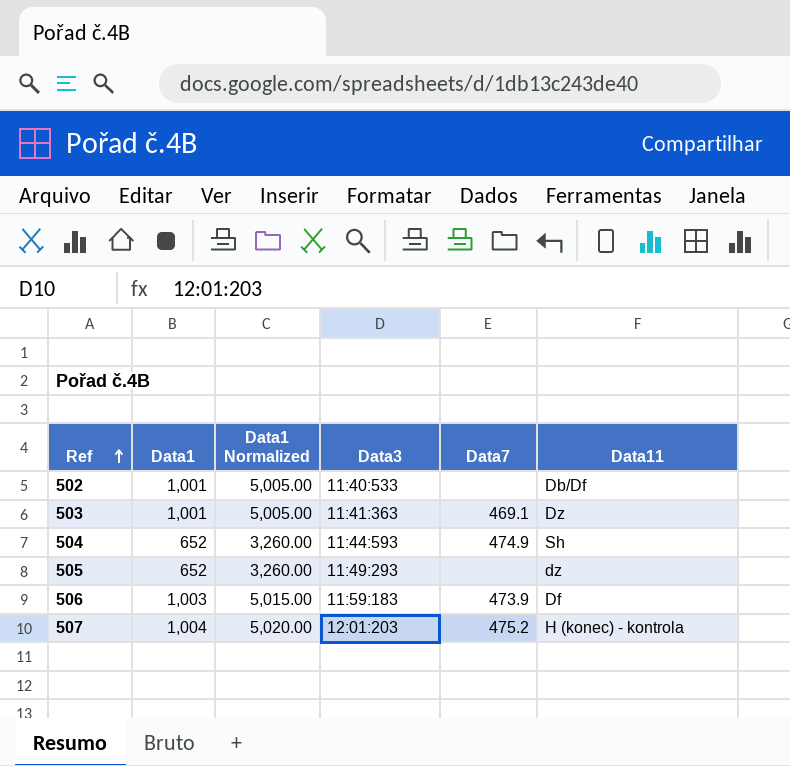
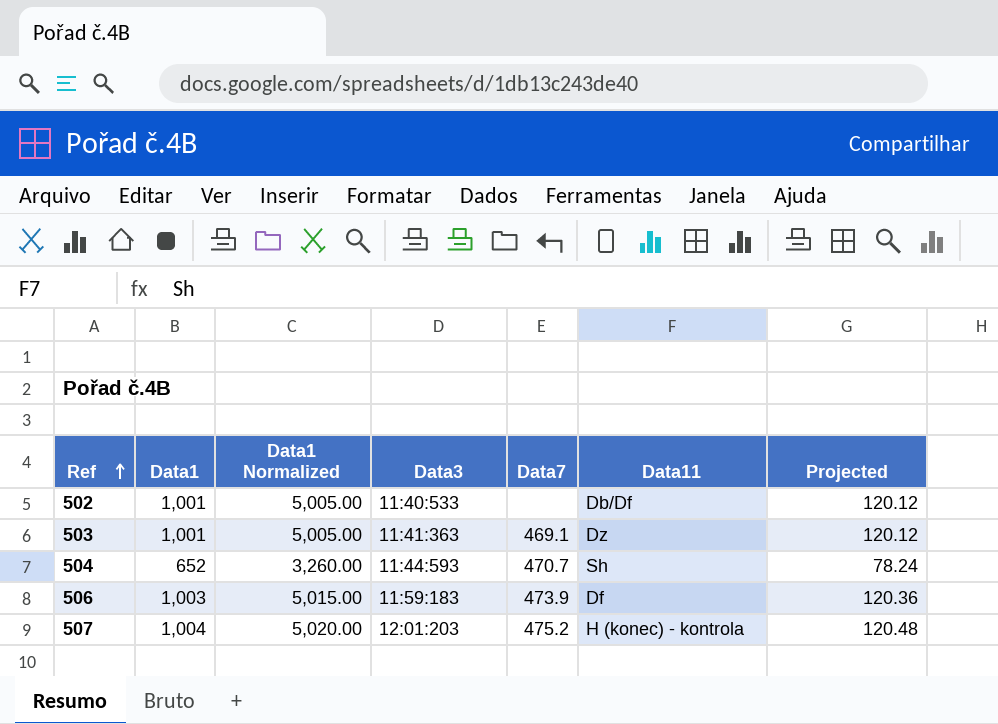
column Projected | formula: none -> [Data1] * 0.12
row 505: 652 | 3,260.00 | 11:49:293 | none | dz -> none
504 | Data7: 474.9 -> 470.7

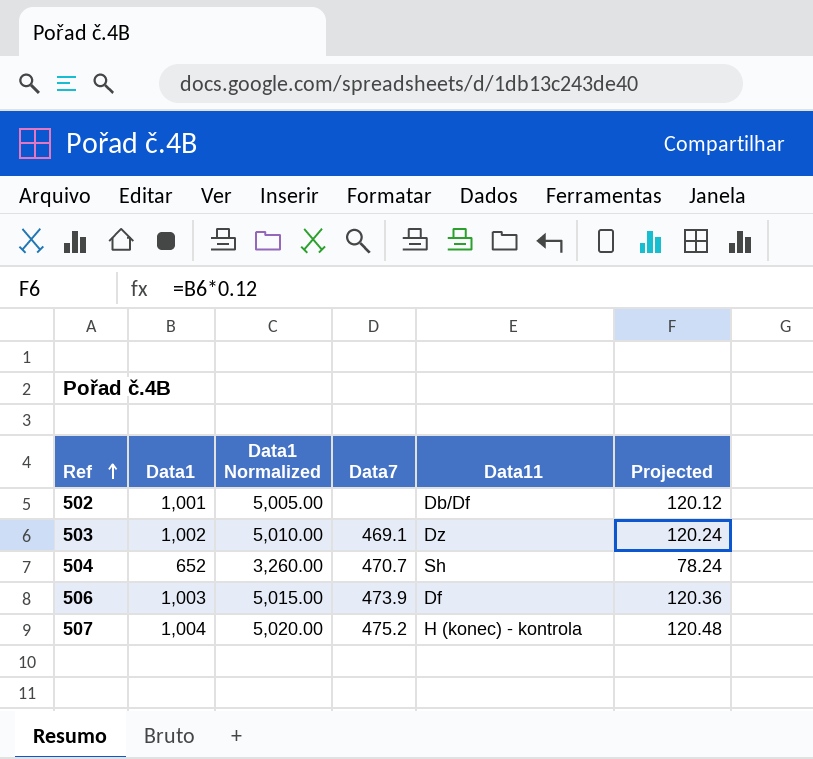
column Data3 | position: 4 -> none
503 | Data1: 1,001 -> 1,002
503 | Data1 Normalized: 5,005.00 -> 5,010.00
503 | Projected: 120.12 -> 120.24

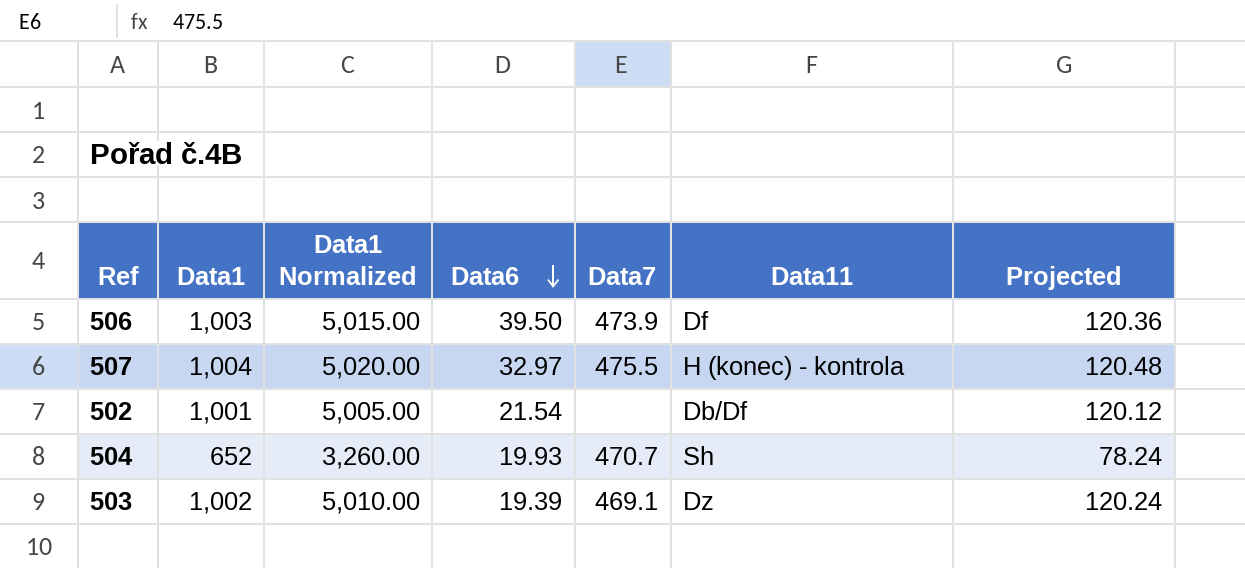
row order: Ref ascending -> Data6 descending
column Data6 | position: none -> 4
507 | Data7: 475.2 -> 475.5

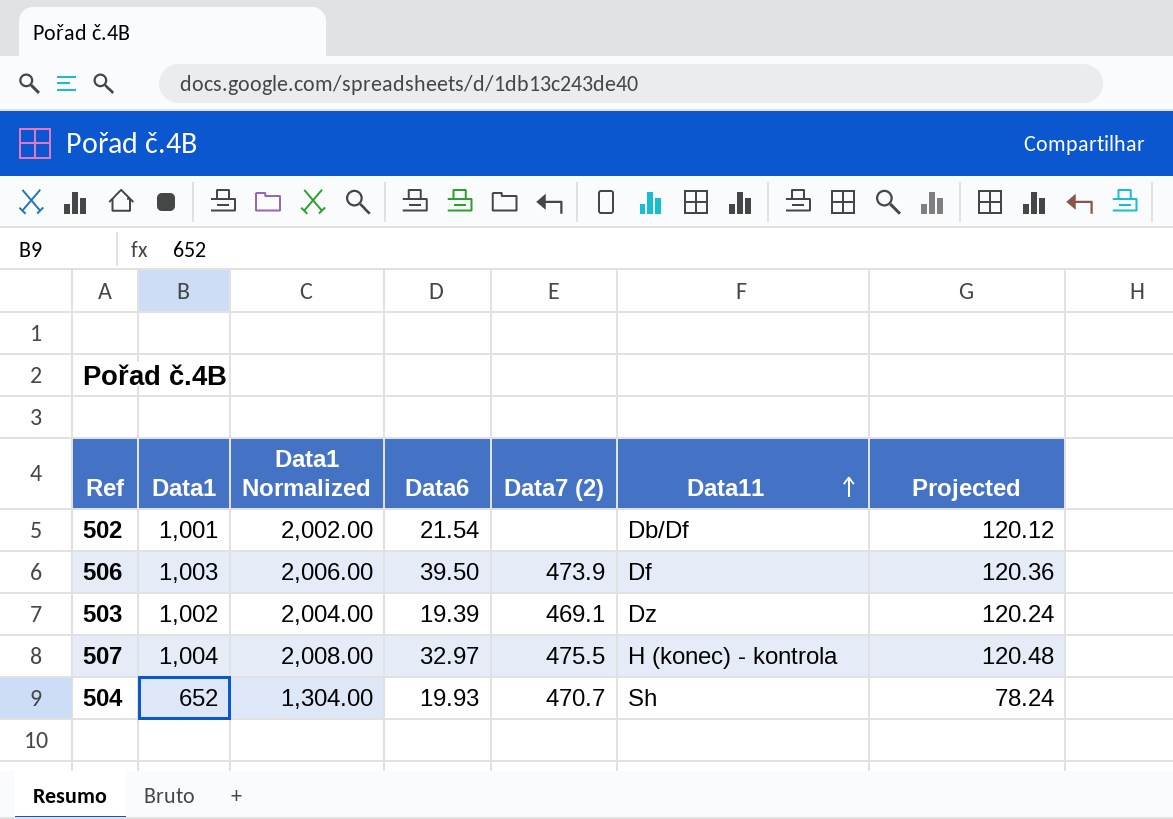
row order: Data6 descending -> Data11 ascending
column Data1 Normalized | formula: [Data1] * 5 -> [Data1] * 2
column name: Data7 -> Data7 (2)

